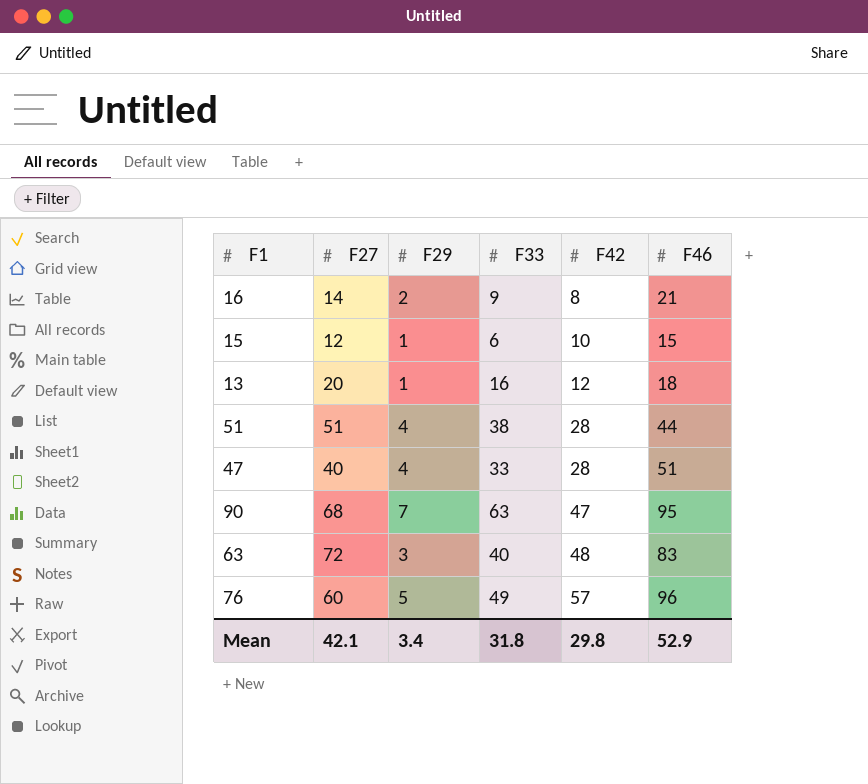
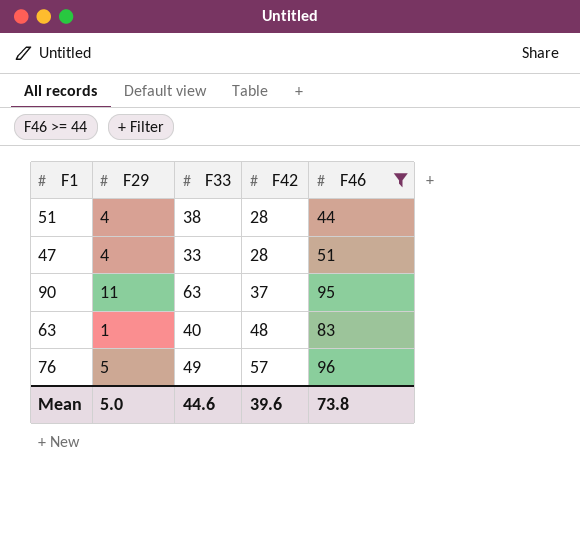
filter: none -> F46 >= 44
column F27 | position: 2 -> none
90 | F29: 7 -> 11
90 | F42: 47 -> 37
63 | F29: 3 -> 1
Mean | F29: 3.4 -> 5.0
Mean | F33: 31.8 -> 44.6
Mean | F42: 29.8 -> 39.6
Mean | F46: 52.9 -> 73.8

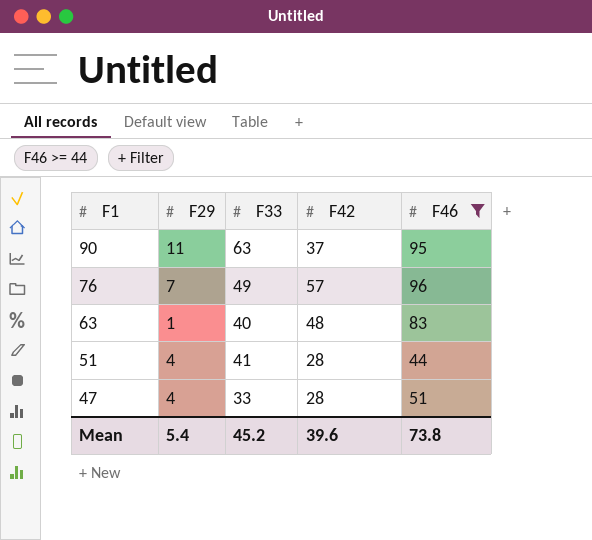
row order: F42 ascending -> F1 descending
76 | F29: 5 -> 7
51 | F33: 38 -> 41
Mean | F29: 5.0 -> 5.4
Mean | F33: 44.6 -> 45.2

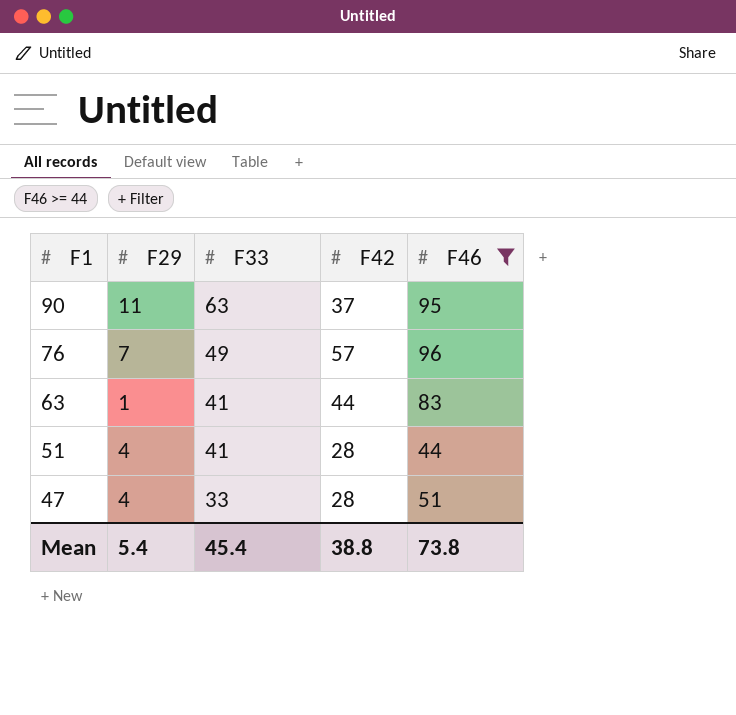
63 | F33: 40 -> 41
63 | F42: 48 -> 44
Mean | F33: 45.2 -> 45.4
Mean | F42: 39.6 -> 38.8

